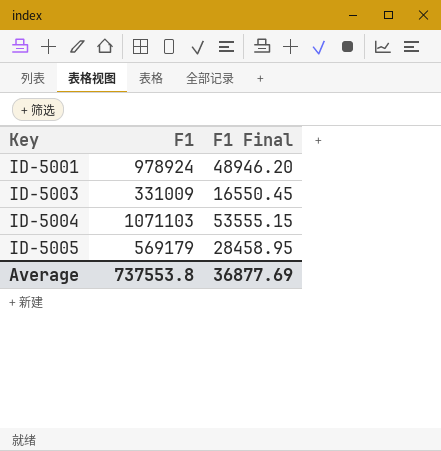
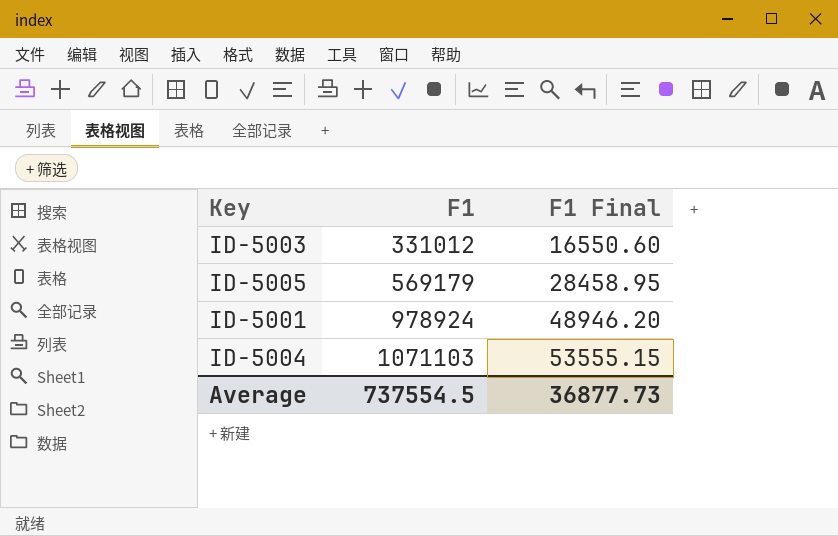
row order: Key ascending -> F1 ascending
ID-5003 | F1: 331009 -> 331012
ID-5003 | F1 Final: 16550.45 -> 16550.60
Average | F1: 737553.8 -> 737554.5
Average | F1 Final: 36877.69 -> 36877.73

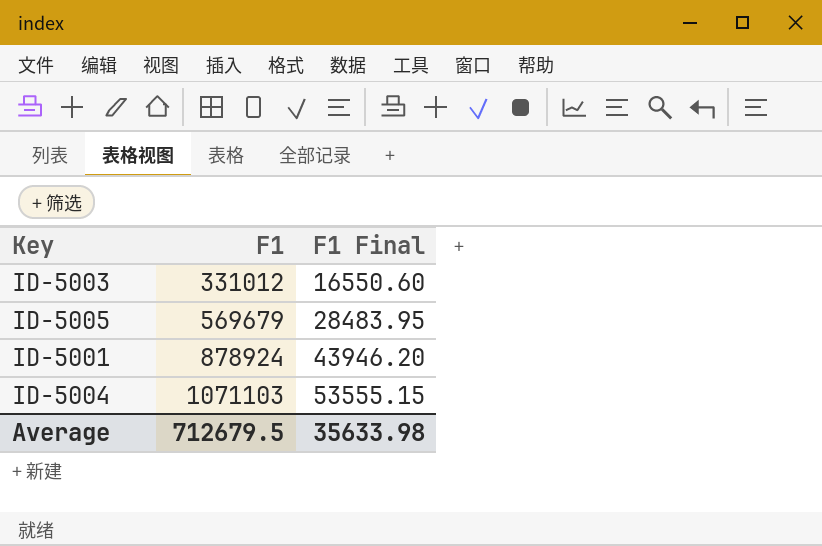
ID-5005 | F1: 569179 -> 569679
ID-5005 | F1 Final: 28458.95 -> 28483.95
ID-5001 | F1: 978924 -> 878924
ID-5001 | F1 Final: 48946.20 -> 43946.20
Average | F1: 737554.5 -> 712679.5
Average | F1 Final: 36877.73 -> 35633.98

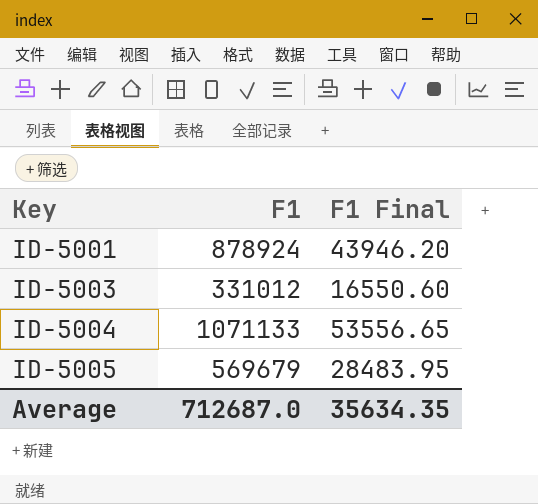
row order: F1 ascending -> Key ascending
ID-5004 | F1: 1071103 -> 1071133
ID-5004 | F1 Final: 53555.15 -> 53556.65
Average | F1: 712679.5 -> 712687.0
Average | F1 Final: 35633.98 -> 35634.35

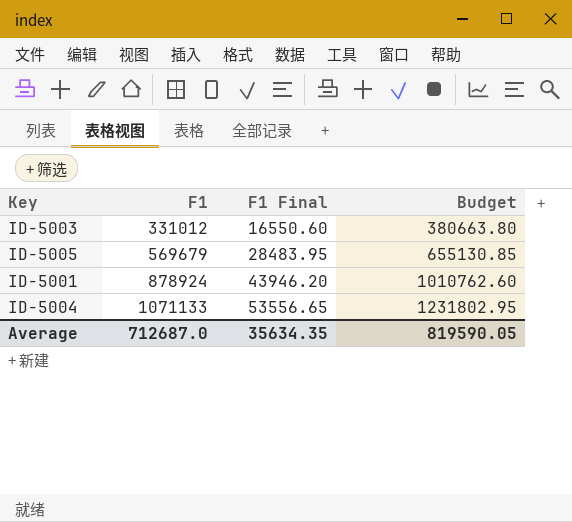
row order: Key ascending -> F1 ascending
column Budget | formula: none -> [F1] * 1.15

